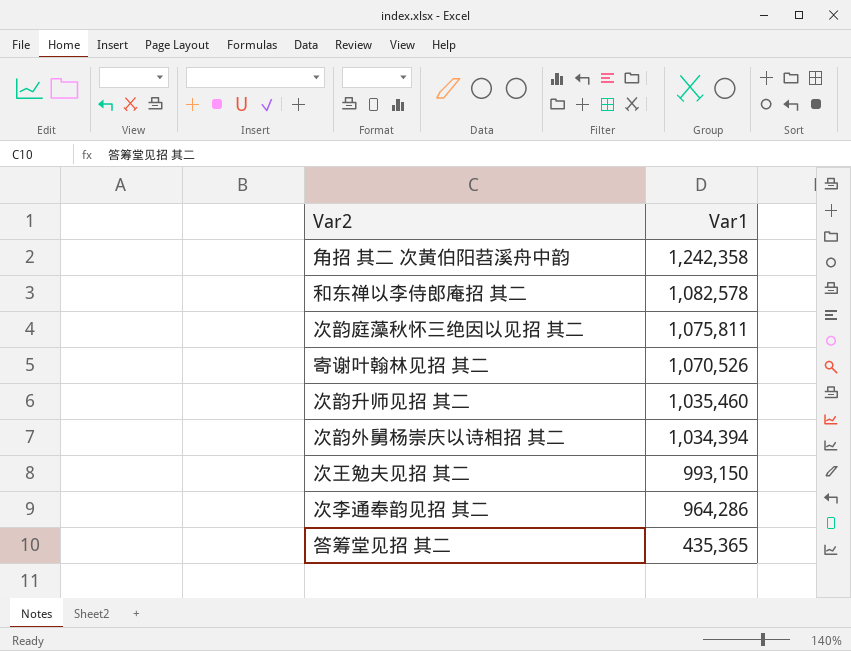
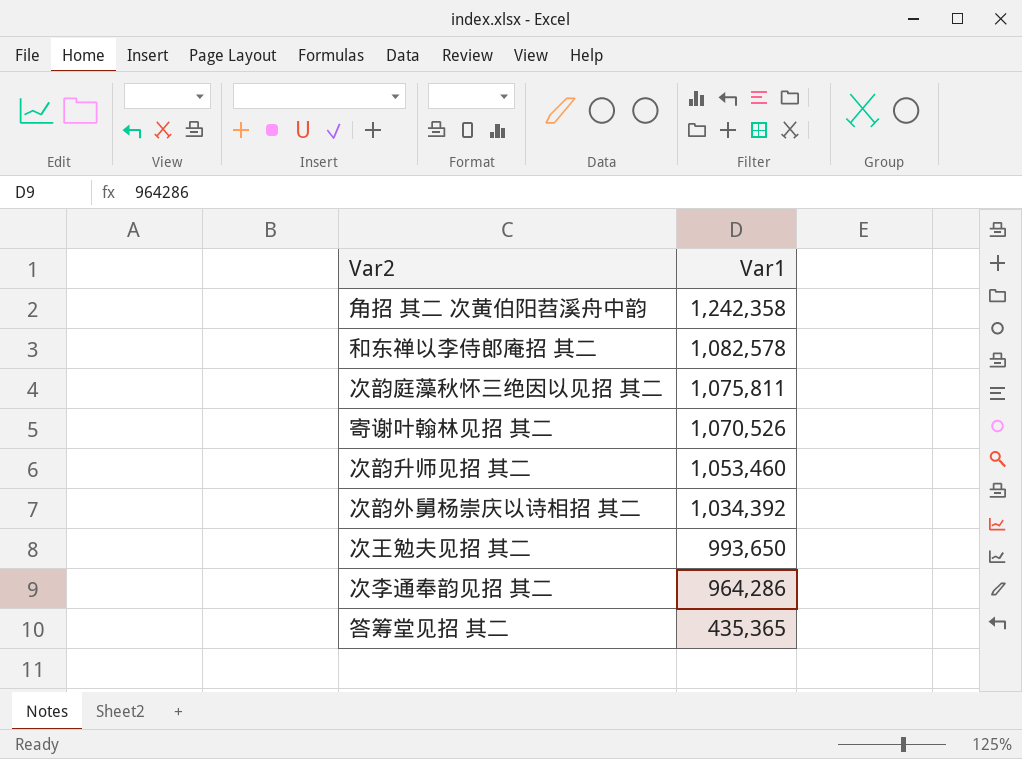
次韵升师见招 其二 | Var1: 1,035,460 -> 1,053,460
次韵外舅杨崇庆以诗相招 其二 | Var1: 1,034,394 -> 1,034,392
次王勉夫见招 其二 | Var1: 993,150 -> 993,650

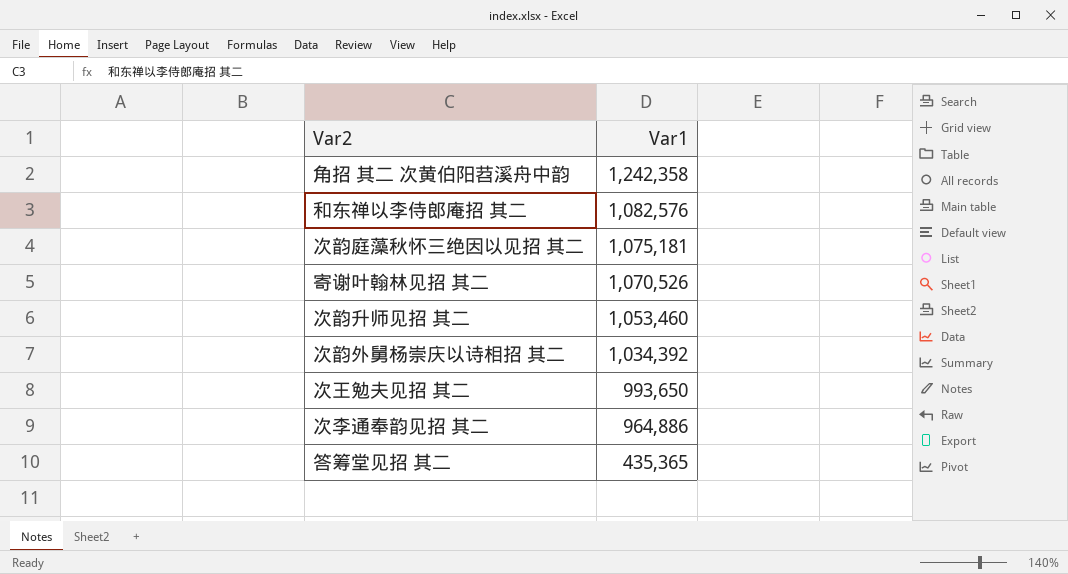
和东禅以李侍郎庵招 其二 | Var1: 1,082,578 -> 1,082,576
次韵庭藻秋怀三绝因以见招 其二 | Var1: 1,075,811 -> 1,075,181
次李通奉韵见招 其二 | Var1: 964,286 -> 964,886

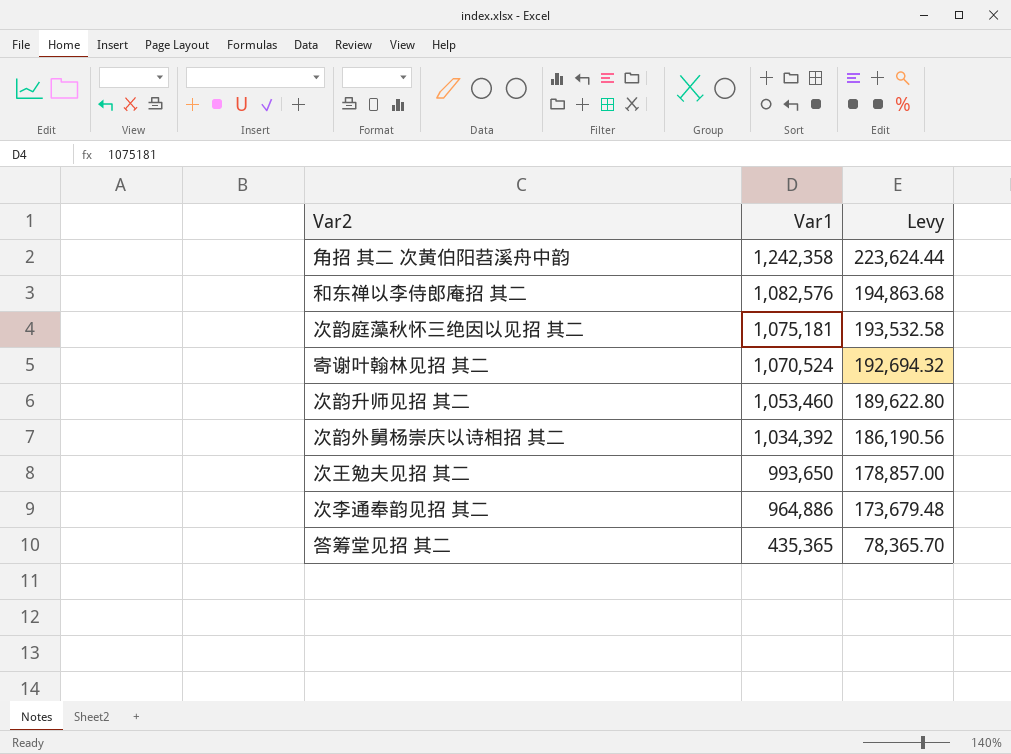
column Levy | formula: none -> [Var1] * 0.18
寄谢叶翰林见招 其二 | Var1: 1,070,526 -> 1,070,524

